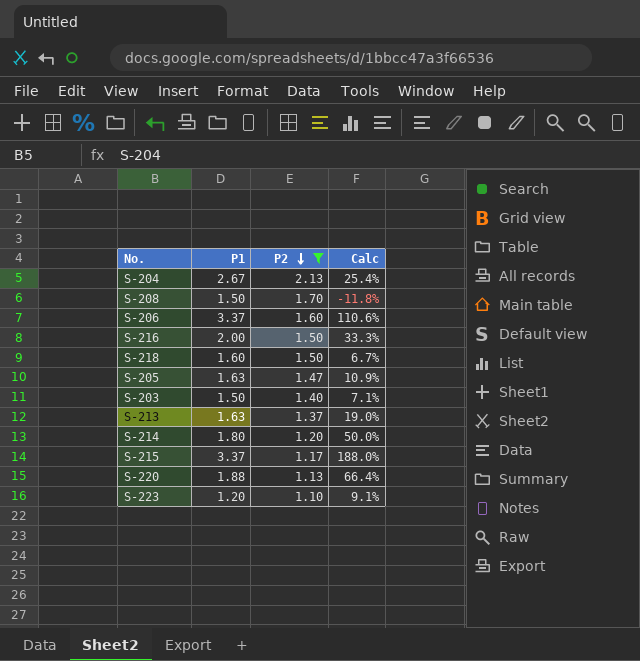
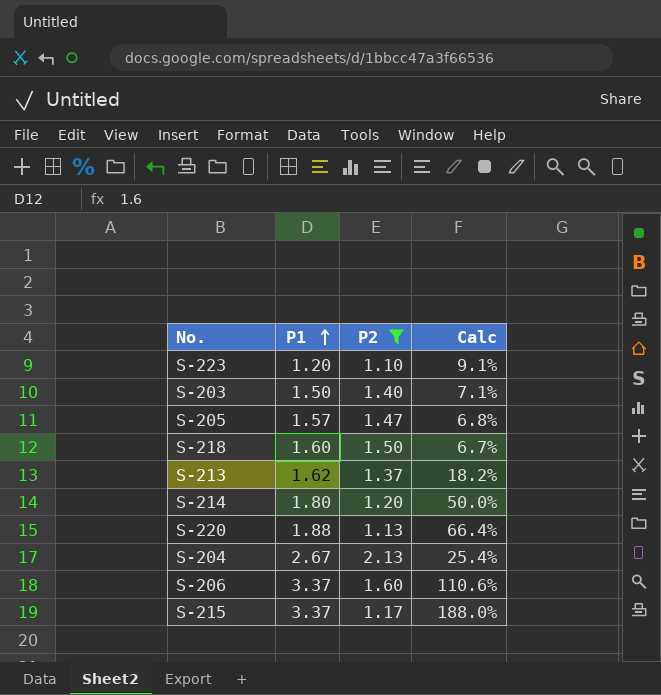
row order: P2 descending -> P1 ascending
row S-208: 1.50 | 1.70 | -11.8% -> none
row S-216: 2.00 | 1.50 | 33.3% -> none
S-205 | P1: 1.63 -> 1.57
S-205 | Calc: 10.9% -> 6.8%
S-213 | P1: 1.63 -> 1.62
S-213 | Calc: 19.0% -> 18.2%

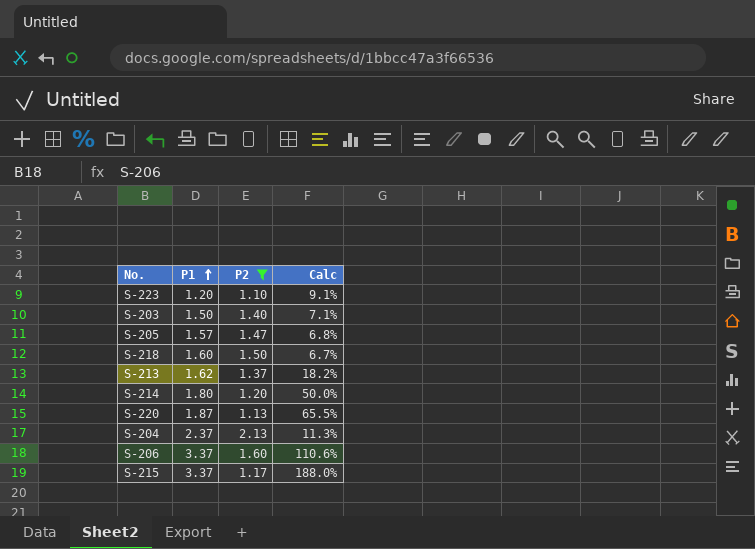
S-220 | P1: 1.88 -> 1.87
S-220 | Calc: 66.4% -> 65.5%
S-204 | P1: 2.67 -> 2.37
S-204 | Calc: 25.4% -> 11.3%

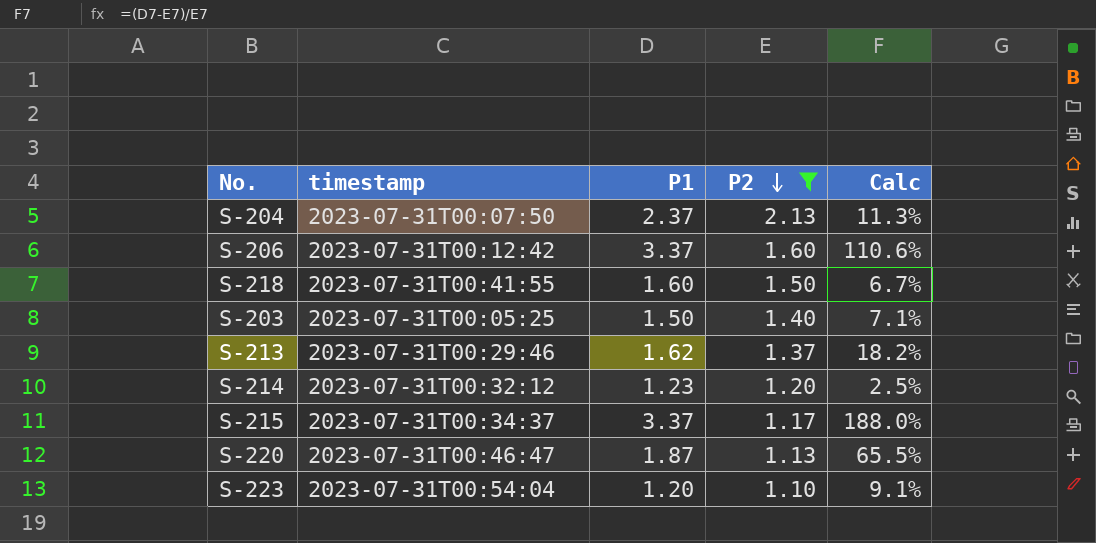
row order: P1 ascending -> P2 descending
column timestamp | position: none -> 2
row S-205: 1.57 | 1.47 | 6.8% -> none
S-214 | P1: 1.80 -> 1.23
S-214 | Calc: 50.0% -> 2.5%

